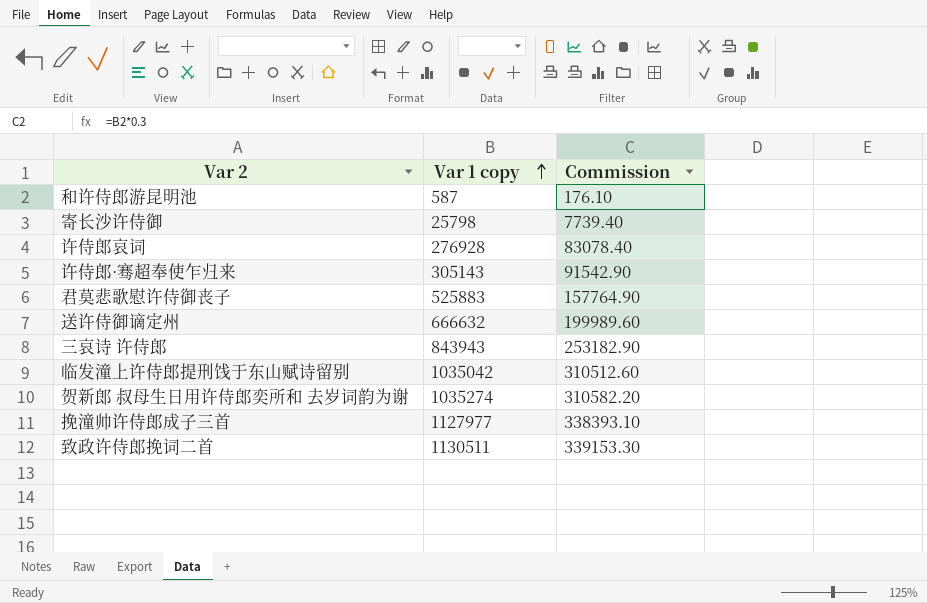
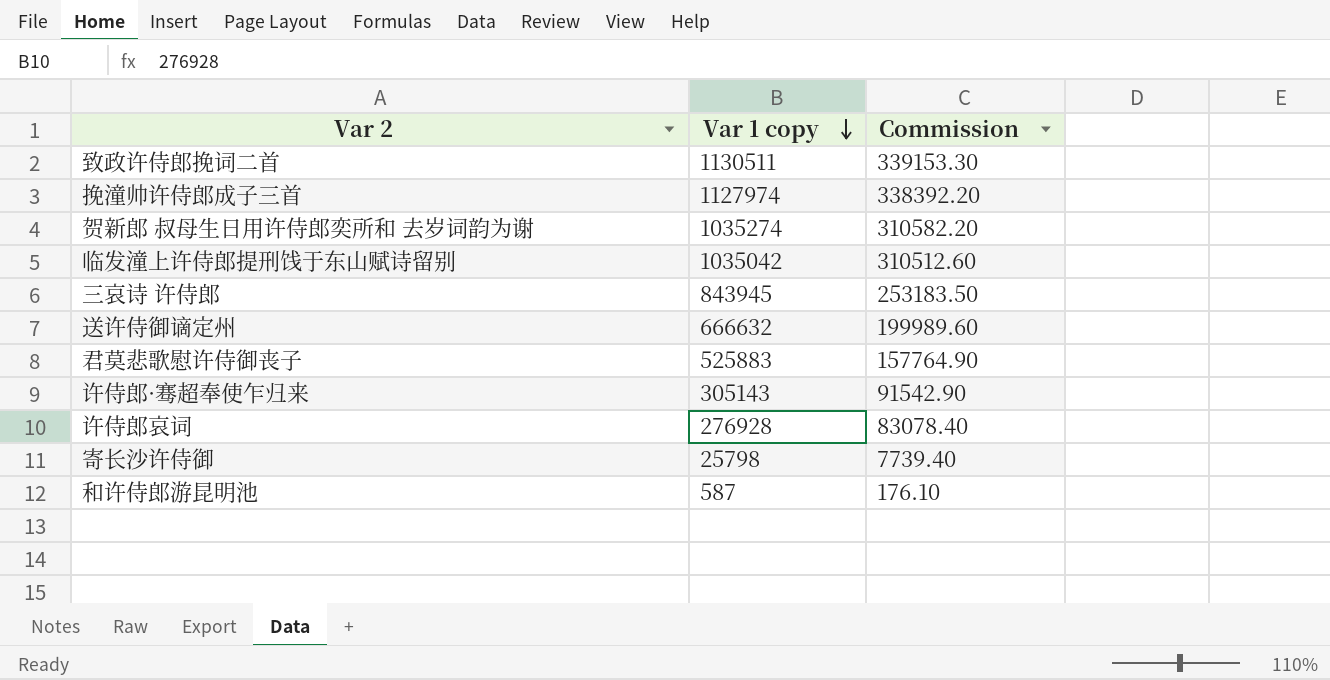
row order: Var 1 copy ascending -> Var 1 copy descending
挽潼帅许侍郎成子三首 | Var 1 copy: 1127977 -> 1127974
挽潼帅许侍郎成子三首 | Commission: 338393.10 -> 338392.20
三哀诗 许侍郎 | Var 1 copy: 843943 -> 843945
三哀诗 许侍郎 | Commission: 253182.90 -> 253183.50

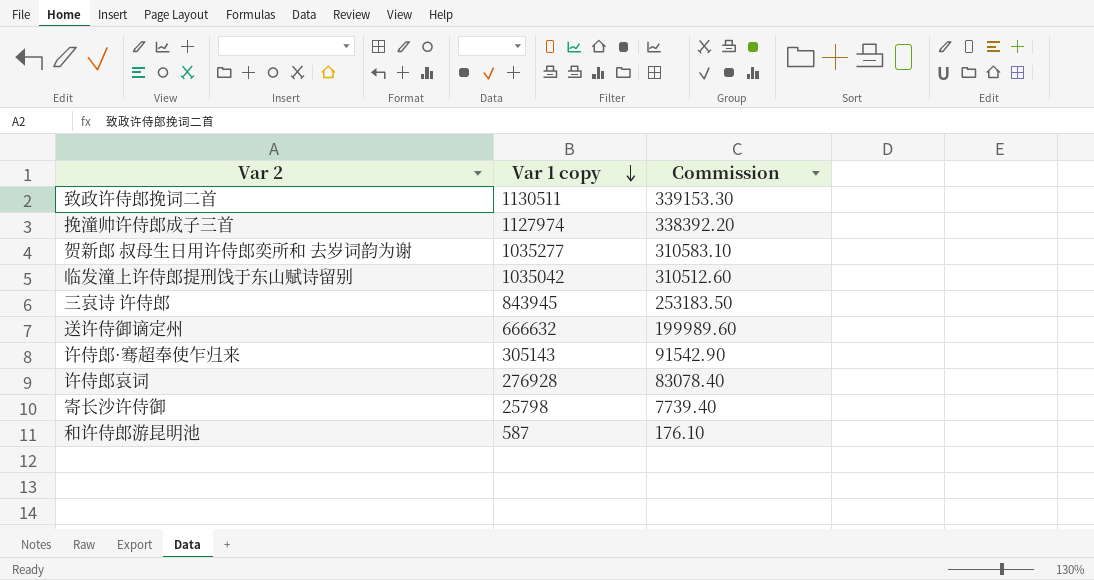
row 君莫悲歌慰许侍御丧子: 525883 | 157764.90 -> none
贺新郎 叔母生日用许侍郎奕所和 去岁词韵为谢 | Var 1 copy: 1035274 -> 1035277
贺新郎 叔母生日用许侍郎奕所和 去岁词韵为谢 | Commission: 310582.20 -> 310583.10

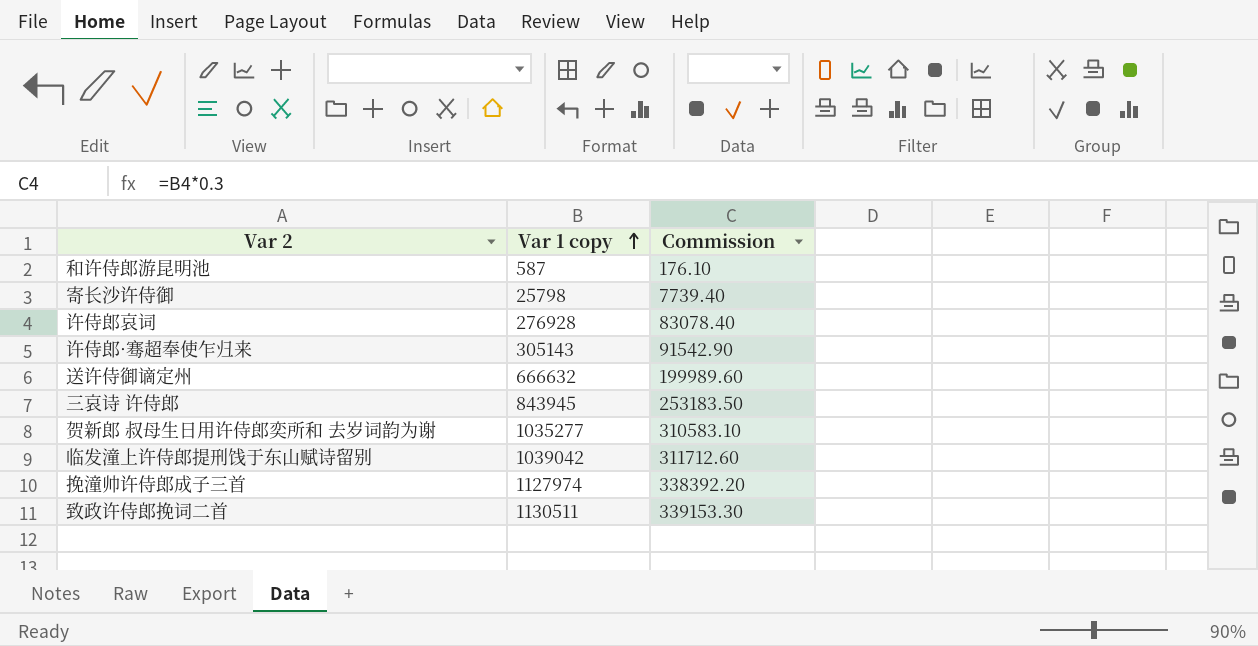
row order: Var 1 copy descending -> Var 1 copy ascending
临发潼上许侍郎提刑饯于东山赋诗留别 | Var 1 copy: 1035042 -> 1039042
临发潼上许侍郎提刑饯于东山赋诗留别 | Commission: 310512.60 -> 311712.60

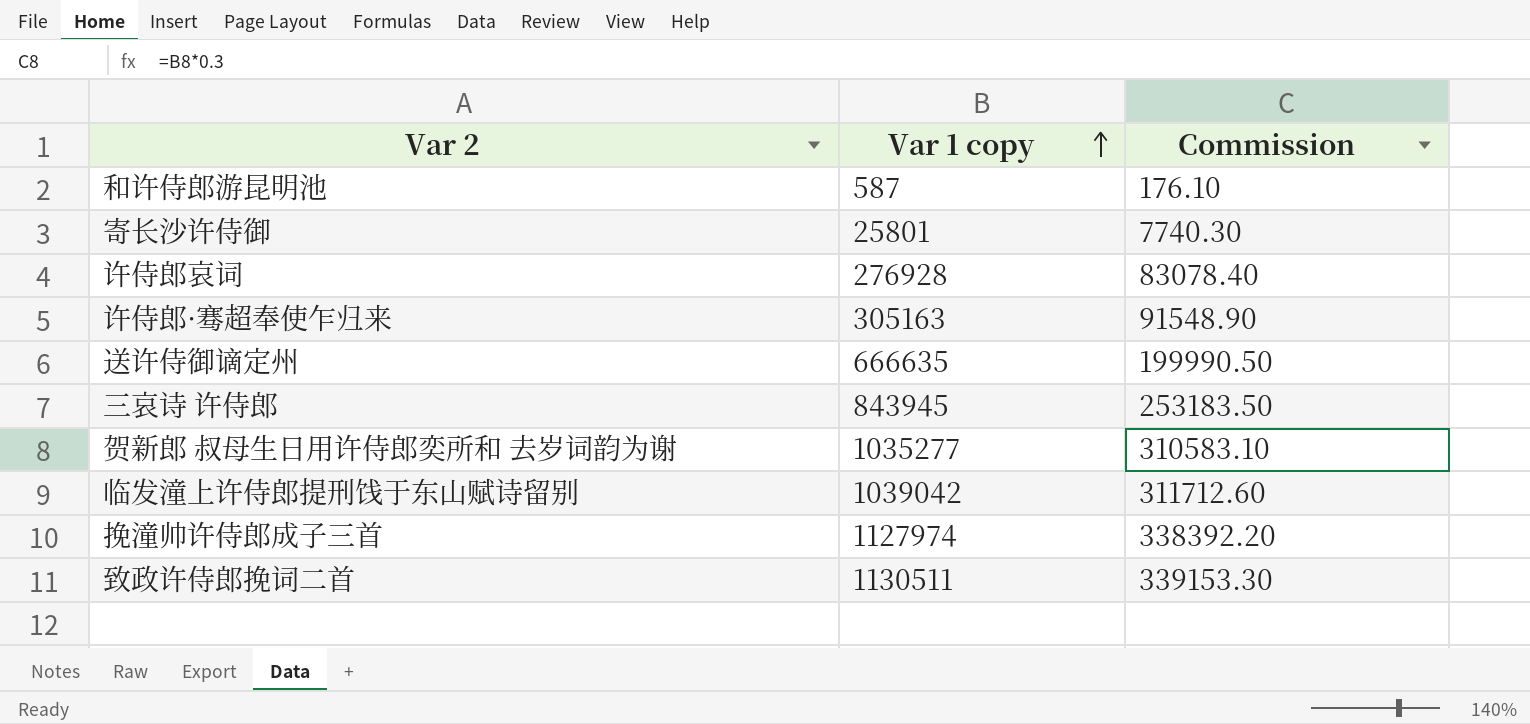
寄长沙许侍御 | Var 1 copy: 25798 -> 25801
寄长沙许侍御 | Commission: 7739.40 -> 7740.30
许侍郎·骞超奉使乍归来 | Var 1 copy: 305143 -> 305163
许侍郎·骞超奉使乍归来 | Commission: 91542.90 -> 91548.90
送许侍御谪定州 | Var 1 copy: 666632 -> 666635
送许侍御谪定州 | Commission: 199989.60 -> 199990.50

